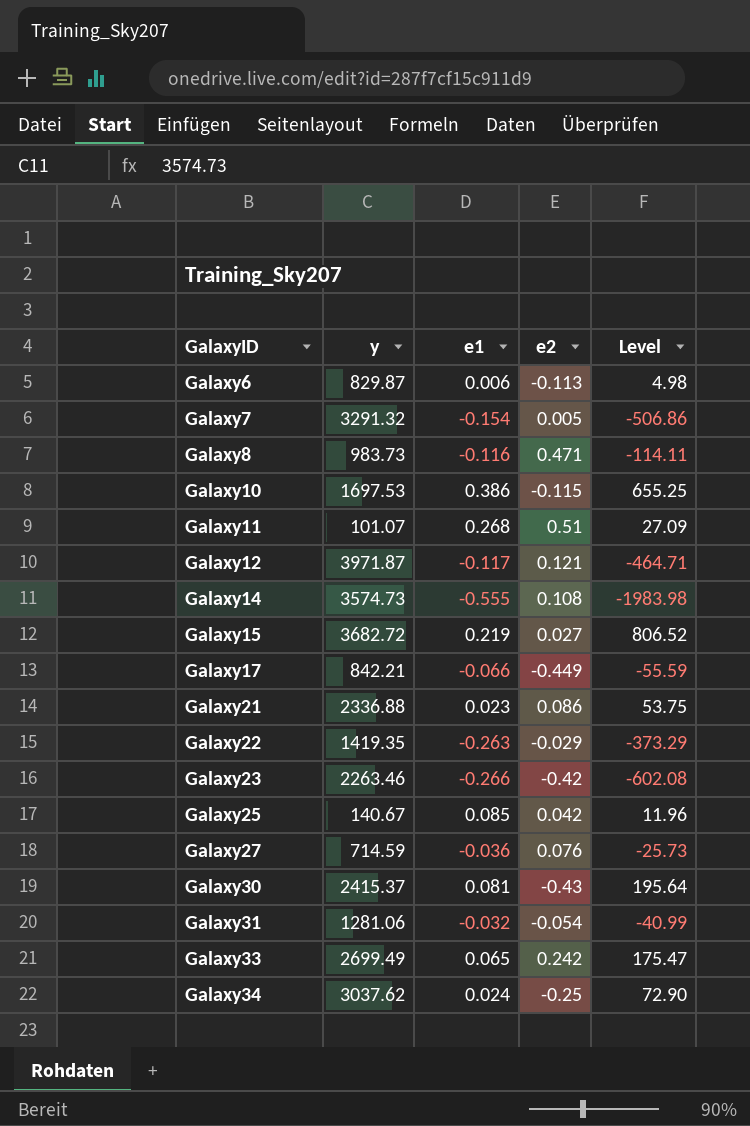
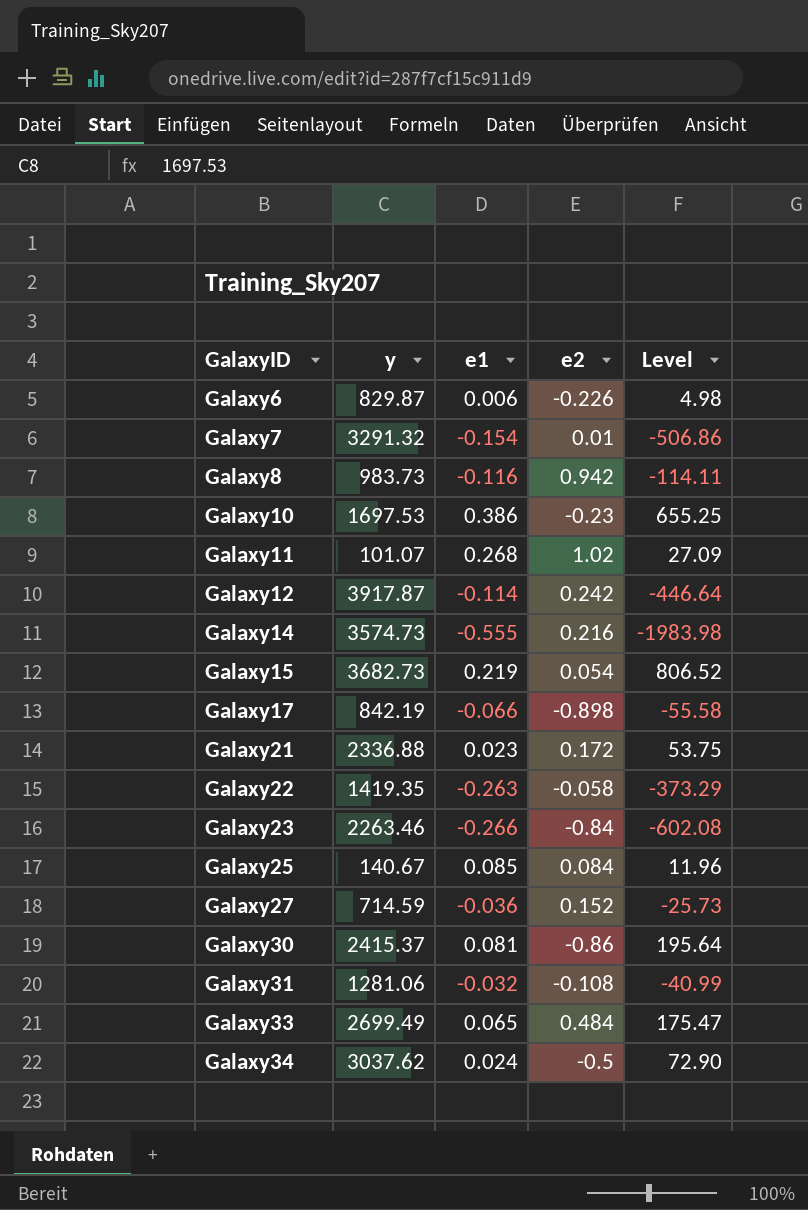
Galaxy6 | e2: -0.113 -> -0.226
Galaxy7 | e2: 0.005 -> 0.01
Galaxy8 | e2: 0.471 -> 0.942
Galaxy10 | e2: -0.115 -> -0.23
Galaxy11 | e2: 0.51 -> 1.02
Galaxy12 | y: 3971.87 -> 3917.87
Galaxy12 | e1: -0.117 -> -0.114
Galaxy12 | e2: 0.121 -> 0.242
Galaxy12 | Level: -464.71 -> -446.64
Galaxy14 | e2: 0.108 -> 0.216
Galaxy15 | y: 3682.72 -> 3682.73
Galaxy15 | e2: 0.027 -> 0.054
Galaxy17 | y: 842.21 -> 842.19
Galaxy17 | e2: -0.449 -> -0.898
Galaxy17 | Level: -55.59 -> -55.58
Galaxy21 | e2: 0.086 -> 0.172
Galaxy22 | e2: -0.029 -> -0.058
Galaxy23 | e2: -0.42 -> -0.84
Galaxy25 | e2: 0.042 -> 0.084
Galaxy27 | e2: 0.076 -> 0.152
Galaxy30 | e2: -0.43 -> -0.86
Galaxy31 | e2: -0.054 -> -0.108
Galaxy33 | e2: 0.242 -> 0.484
Galaxy34 | e2: -0.25 -> -0.5

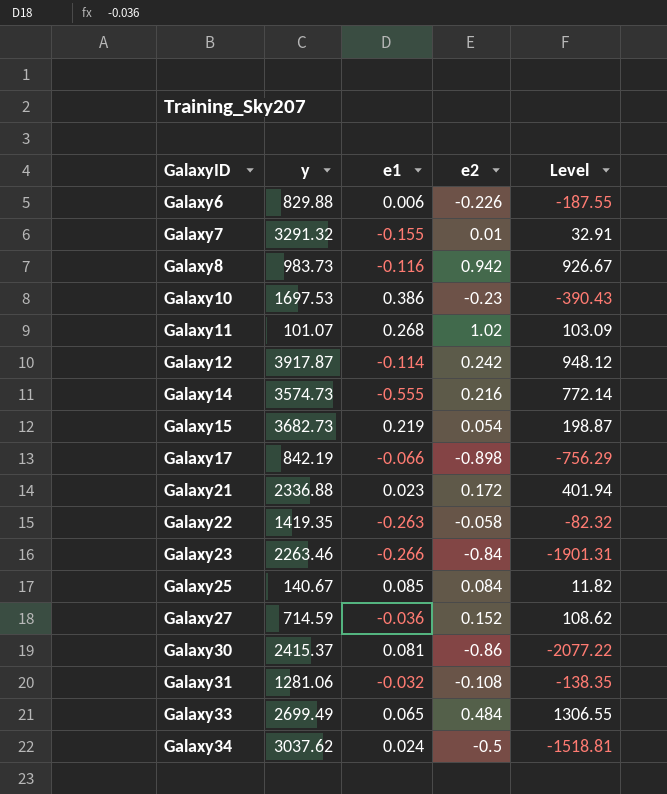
column Level | formula: [y] * [e1] -> [y] * [e2]
Galaxy6 | y: 829.87 -> 829.88
Galaxy7 | e1: -0.154 -> -0.155

